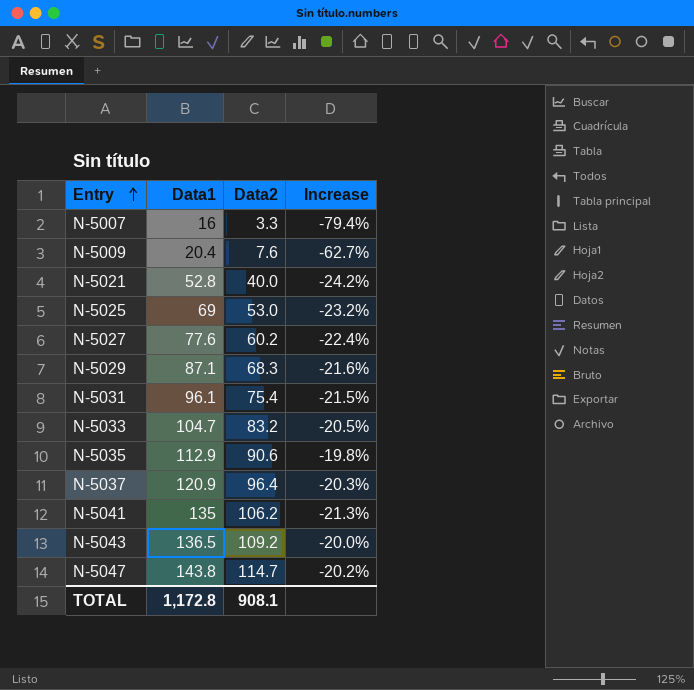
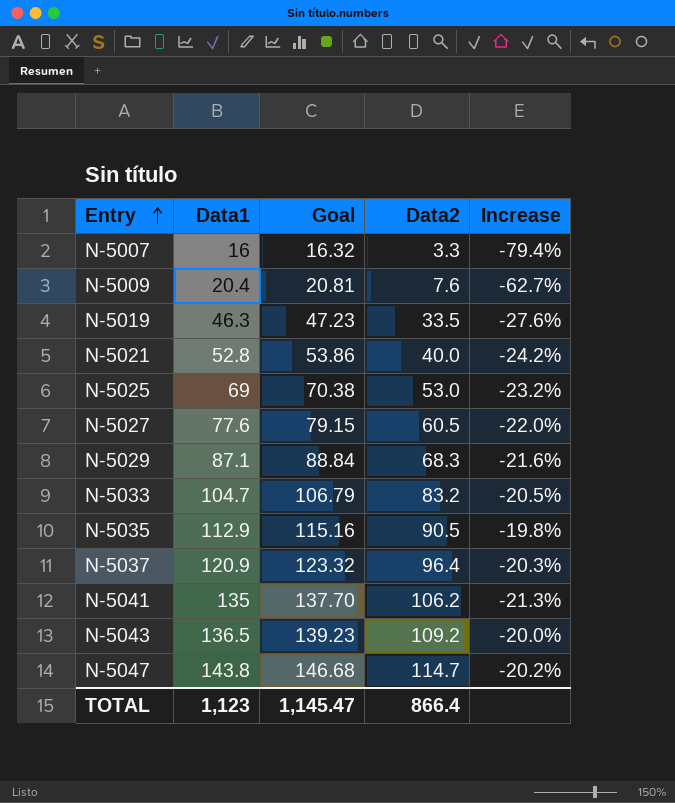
column Goal | formula: none -> [Data1] * 1.02
row N-5031: 96.1 | 75.4 | -21.5% -> none
row N-5019: none -> 46.3 | 47.23 | 33.5 | -27.6%
N-5027 | Data2: 60.2 -> 60.5
N-5027 | Increase: -22.4% -> -22.0%
N-5035 | Data2: 90.6 -> 90.5
TOTAL | Data1: 1,172.8 -> 1,123
TOTAL | Data2: 908.1 -> 866.4

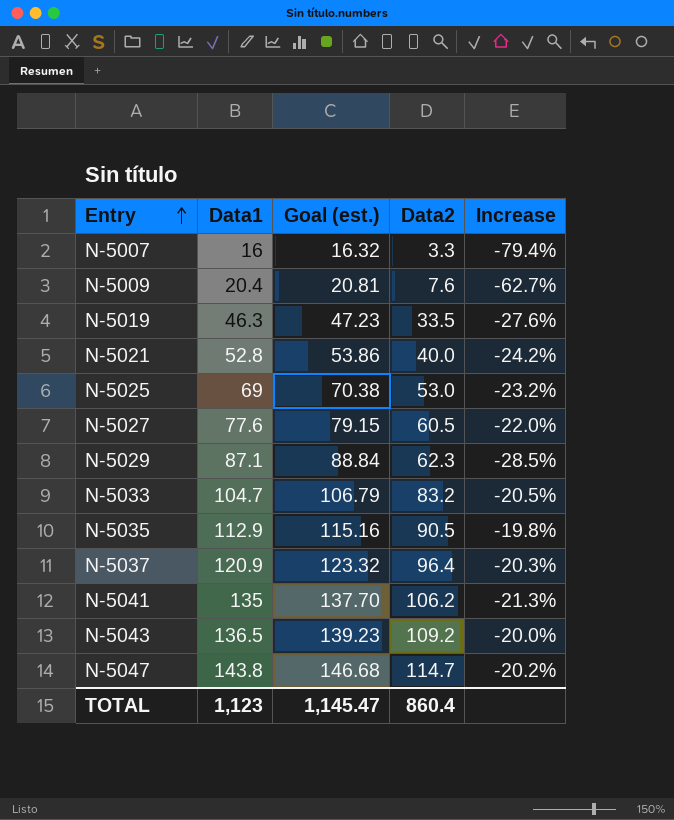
column name: Goal -> Goal (est.)
N-5029 | Data2: 68.3 -> 62.3
N-5029 | Increase: -21.6% -> -28.5%
TOTAL | Data2: 866.4 -> 860.4

